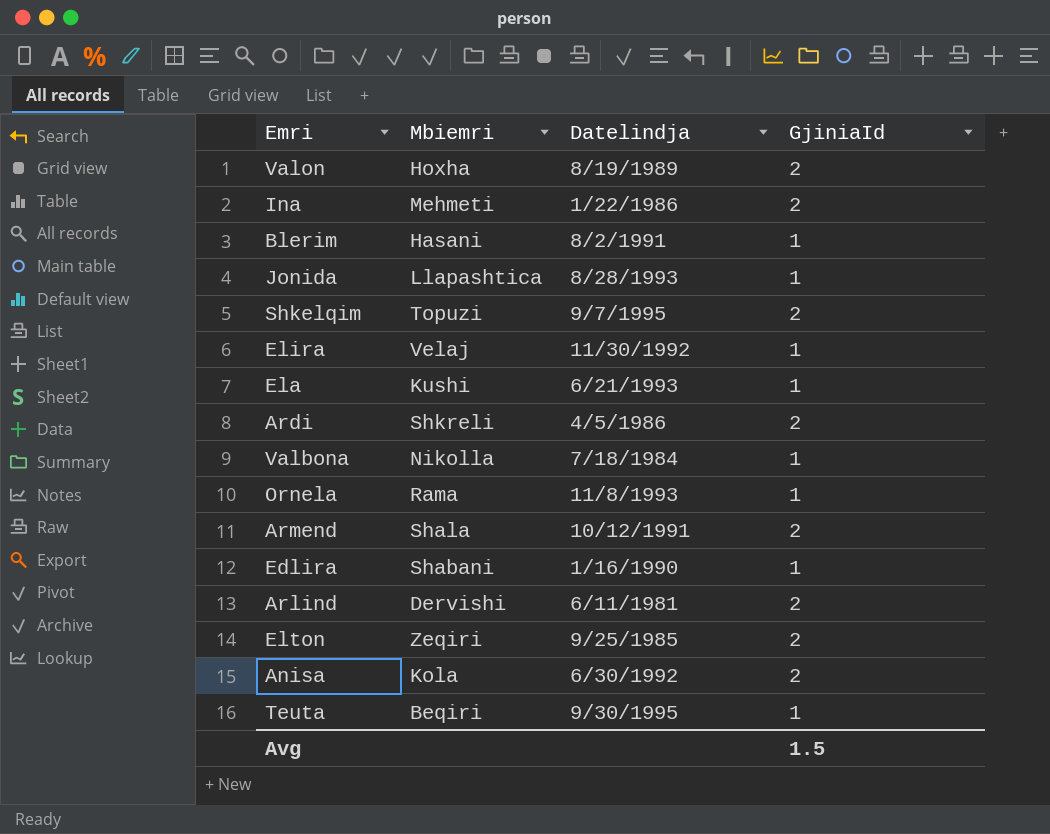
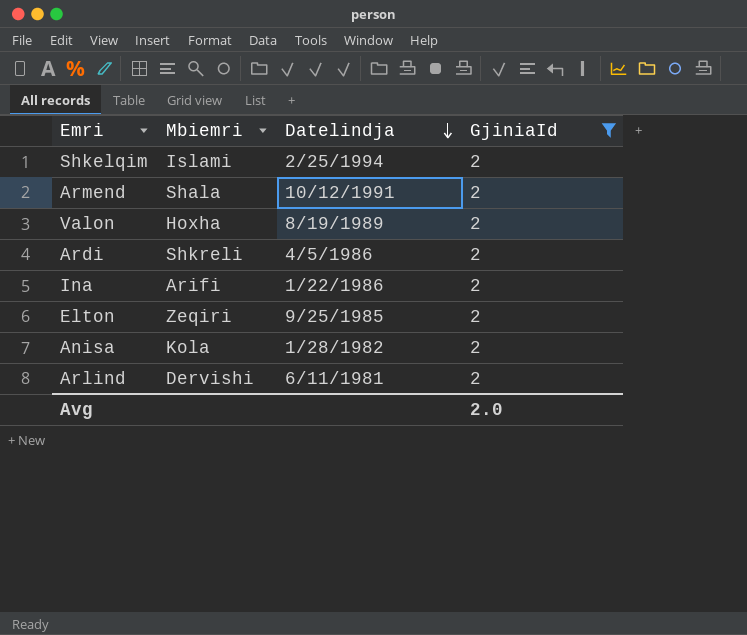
filter: none -> GjiniaId = 2
row order: none -> Datelindja descending
Shkelqim | Mbiemri: Topuzi -> Islami
Shkelqim | Datelindja: 9/7/1995 -> 2/25/1994
Ina | Mbiemri: Mehmeti -> Arifi
Anisa | Datelindja: 6/30/1992 -> 1/28/1982
Avg | GjiniaId: 1.5 -> 2.0

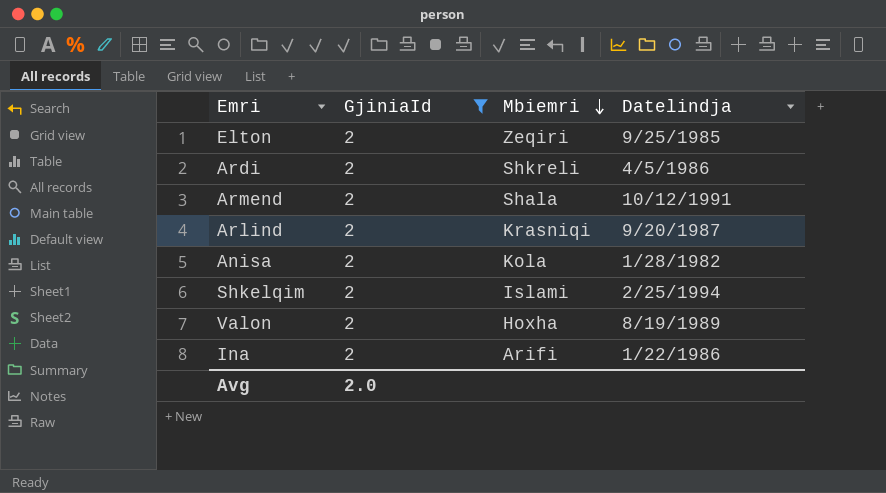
row order: Datelindja descending -> Mbiemri descending
column GjiniaId | position: 4 -> 2
Arlind | Mbiemri: Dervishi -> Krasniqi
Arlind | Datelindja: 6/11/1981 -> 9/20/1987

